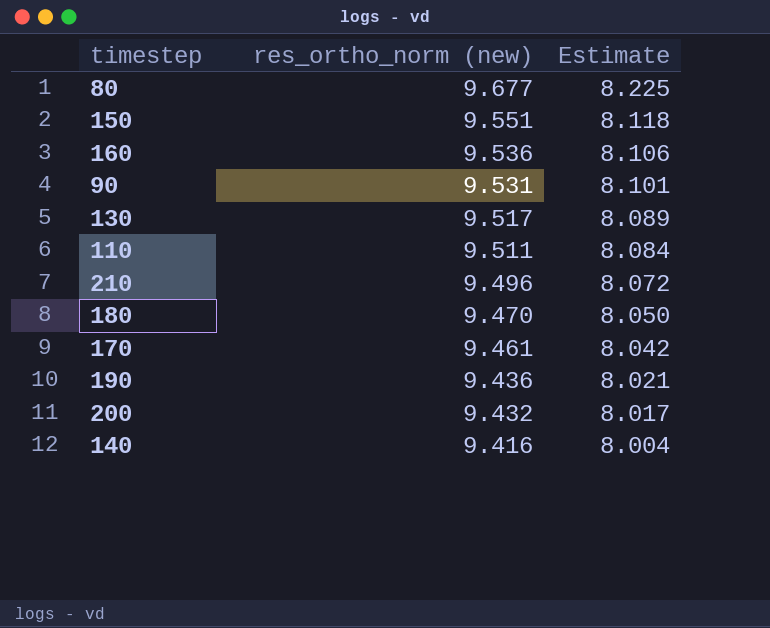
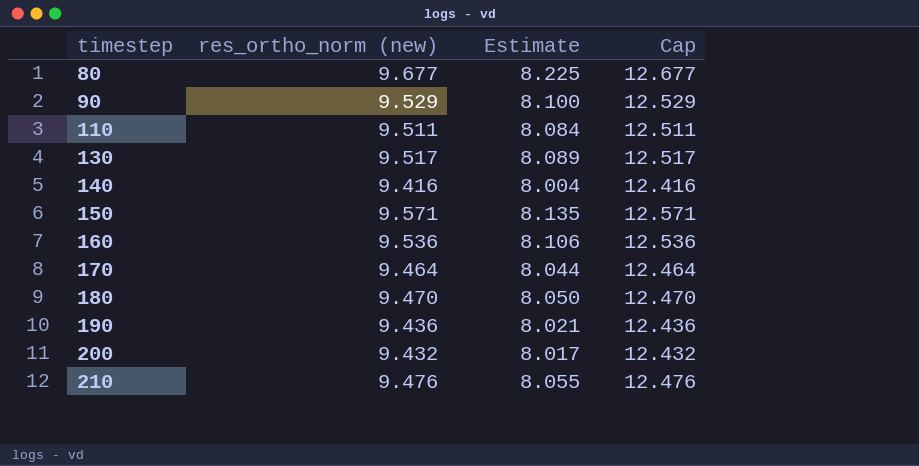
row order: res_ortho_norm (new) descending -> timestep ascending
column Cap | formula: none -> [res_ortho_norm (new)] + 3
90 | res_ortho_norm (new): 9.531 -> 9.529
90 | Estimate: 8.101 -> 8.100
150 | res_ortho_norm (new): 9.551 -> 9.571
150 | Estimate: 8.118 -> 8.135
170 | res_ortho_norm (new): 9.461 -> 9.464
170 | Estimate: 8.042 -> 8.044
210 | res_ortho_norm (new): 9.496 -> 9.476
210 | Estimate: 8.072 -> 8.055

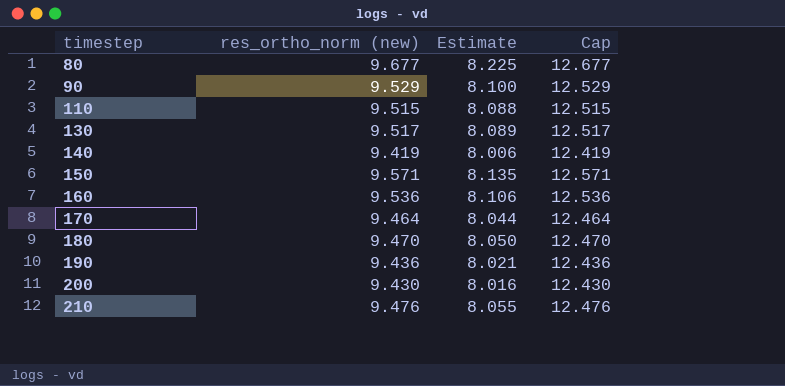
110 | res_ortho_norm (new): 9.511 -> 9.515
110 | Estimate: 8.084 -> 8.088
110 | Cap: 12.511 -> 12.515
140 | res_ortho_norm (new): 9.416 -> 9.419
140 | Estimate: 8.004 -> 8.006
140 | Cap: 12.416 -> 12.419
200 | res_ortho_norm (new): 9.432 -> 9.430
200 | Estimate: 8.017 -> 8.016
200 | Cap: 12.432 -> 12.430

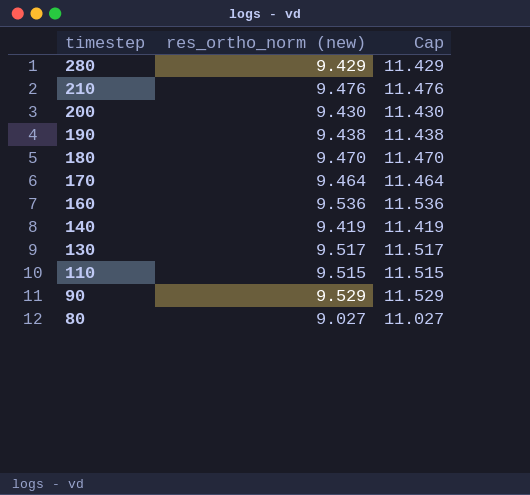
row order: timestep ascending -> timestep descending
column Estimate | formula: [res_ortho_norm (new)] * 0.85 -> none
column Cap | formula: [res_ortho_norm (new)] + 3 -> [res_ortho_norm (new)] + 2
row 150: 9.571 | 8.135 | 12.571 -> none
row 280: none -> 9.429 | 11.429
190 | res_ortho_norm (new): 9.436 -> 9.438
80 | res_ortho_norm (new): 9.677 -> 9.027

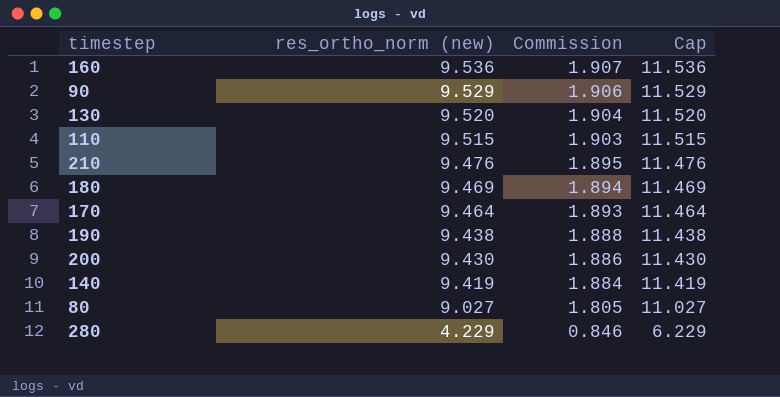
row order: timestep descending -> res_ortho_norm (new) descending
column Commission | formula: none -> [res_ortho_norm (new)] * 0.2
130 | res_ortho_norm (new): 9.517 -> 9.520
130 | Cap: 11.517 -> 11.520
180 | res_ortho_norm (new): 9.470 -> 9.469
180 | Cap: 11.470 -> 11.469
280 | res_ortho_norm (new): 9.429 -> 4.229
280 | Cap: 11.429 -> 6.229

